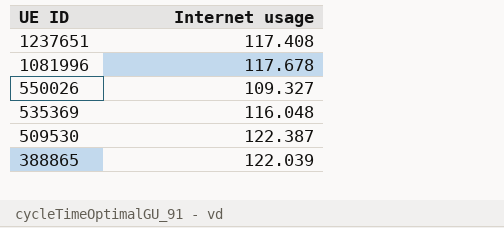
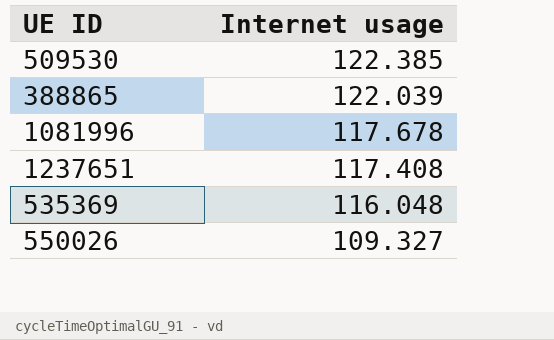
row order: UE ID descending -> Internet usage descending
509530 | Internet usage: 122.387 -> 122.385

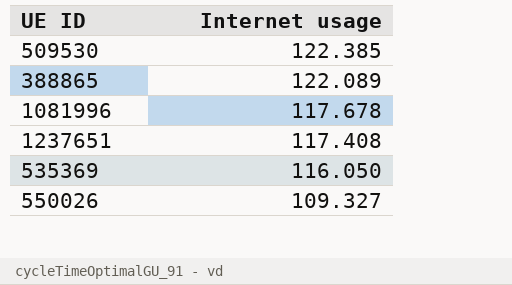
388865 | Internet usage: 122.039 -> 122.089
535369 | Internet usage: 116.048 -> 116.050

